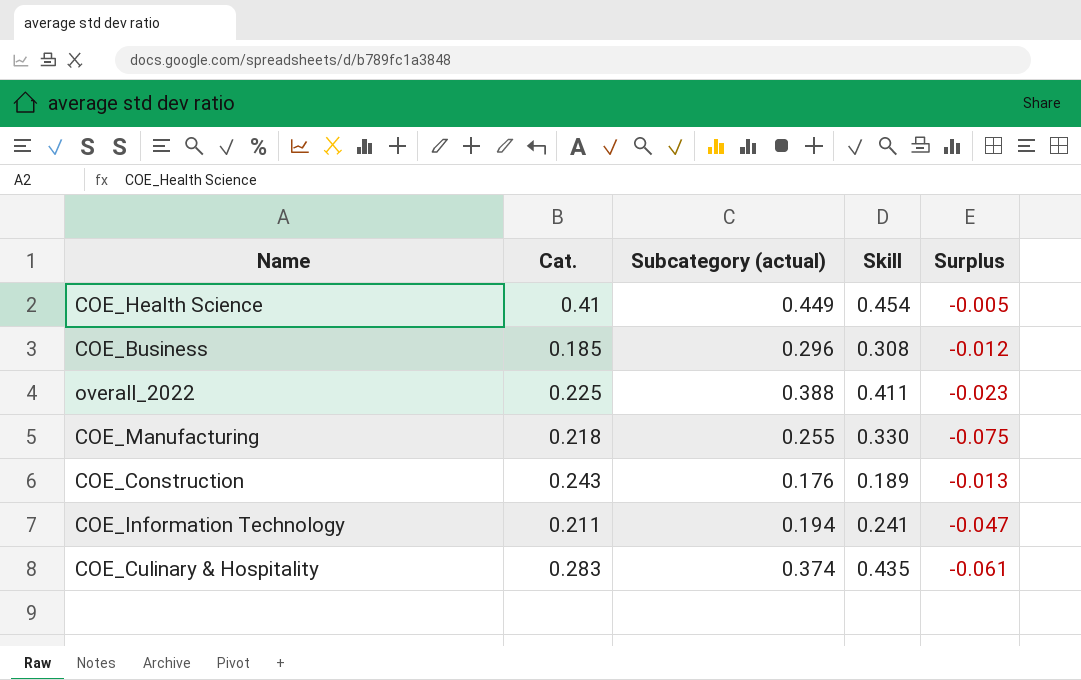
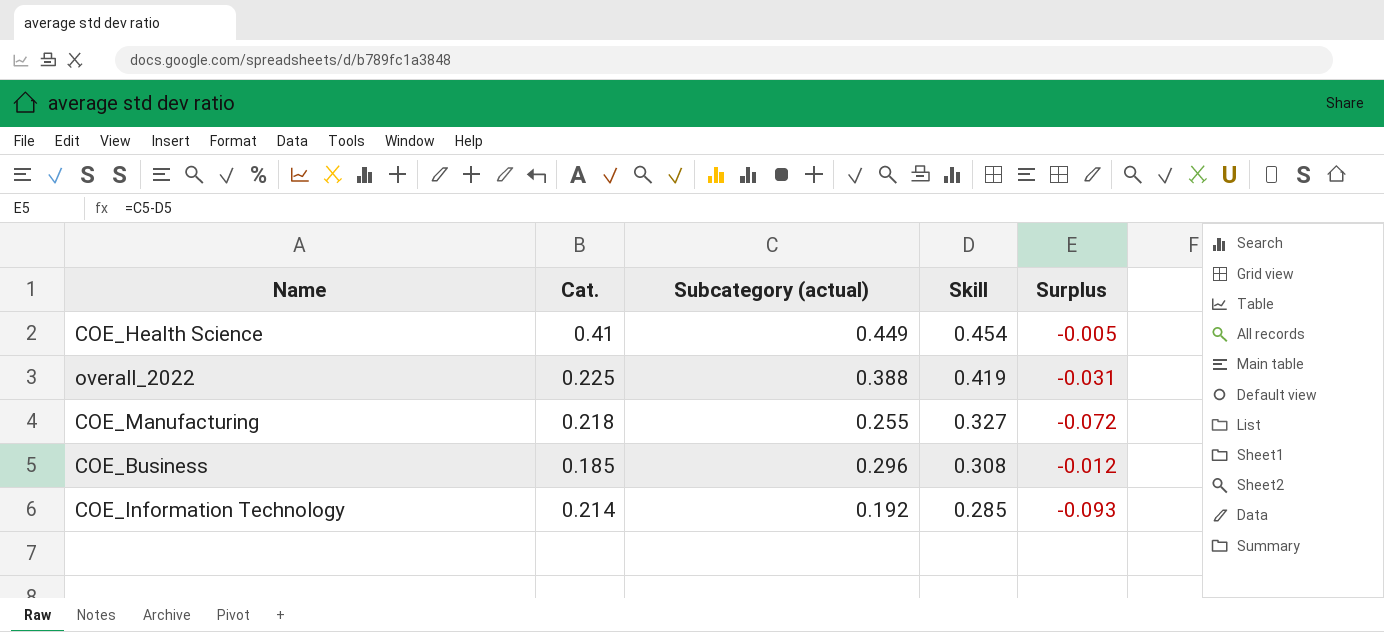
row order: none -> Skill descending
row COE_Construction: 0.243 | 0.176 | 0.189 | -0.013 -> none
row COE_Culinary & Hospitality: 0.283 | 0.374 | 0.435 | -0.061 -> none
overall_2022 | Skill: 0.411 -> 0.419
overall_2022 | Surplus: -0.023 -> -0.031
COE_Manufacturing | Skill: 0.330 -> 0.327
COE_Manufacturing | Surplus: -0.075 -> -0.072
COE_Information Technology | Cat.: 0.211 -> 0.214
COE_Information Technology | Subcategory (actual): 0.194 -> 0.192
COE_Information Technology | Skill: 0.241 -> 0.285
COE_Information Technology | Surplus: -0.047 -> -0.093

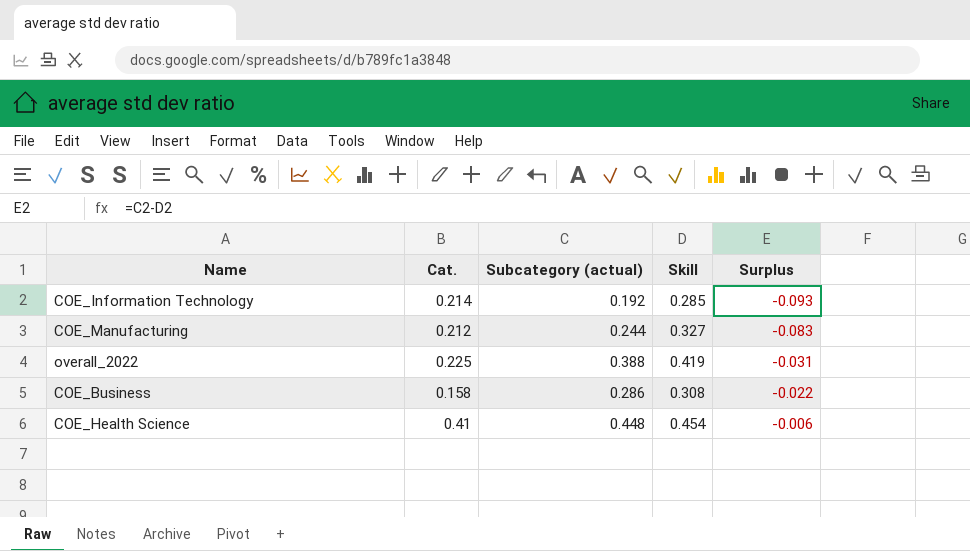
row order: Skill descending -> Surplus ascending
COE_Manufacturing | Cat.: 0.218 -> 0.212
COE_Manufacturing | Subcategory (actual): 0.255 -> 0.244
COE_Manufacturing | Surplus: -0.072 -> -0.083
COE_Business | Cat.: 0.185 -> 0.158
COE_Business | Subcategory (actual): 0.296 -> 0.286
COE_Business | Surplus: -0.012 -> -0.022
COE_Health Science | Subcategory (actual): 0.449 -> 0.448
COE_Health Science | Surplus: -0.005 -> -0.006

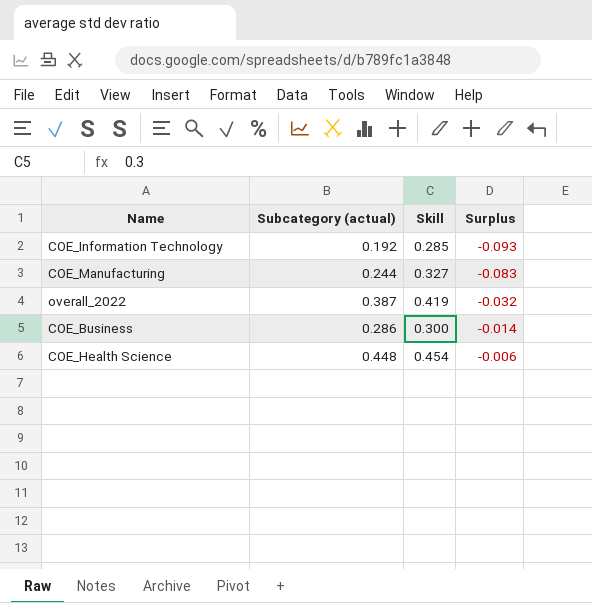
column Cat. | position: 2 -> none
overall_2022 | Subcategory (actual): 0.388 -> 0.387
overall_2022 | Surplus: -0.031 -> -0.032
COE_Business | Skill: 0.308 -> 0.300
COE_Business | Surplus: -0.022 -> -0.014

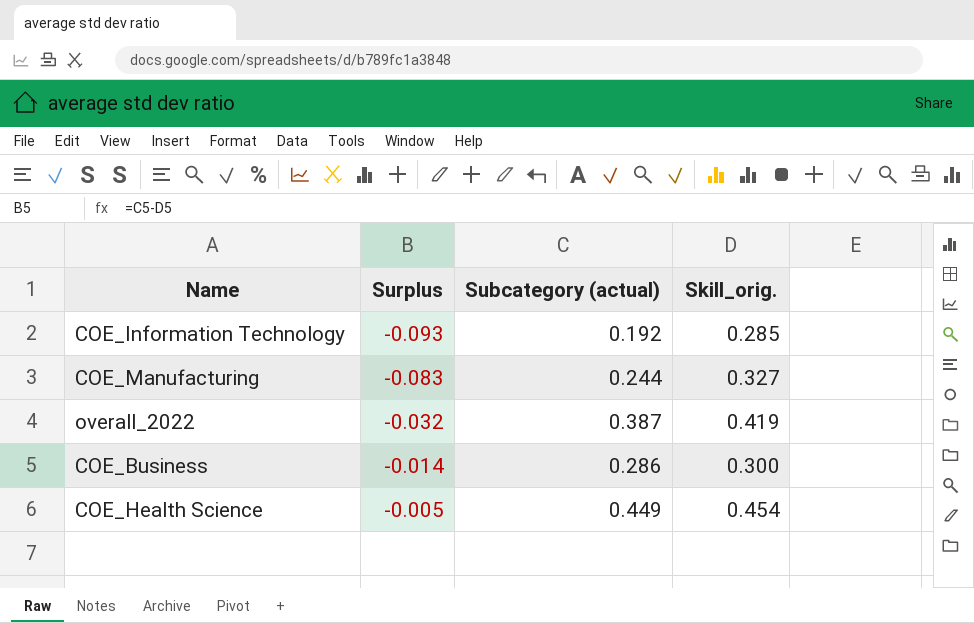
column Surplus | position: 4 -> 2
column name: Skill -> Skill_orig.
COE_Health Science | Surplus: -0.006 -> -0.005
COE_Health Science | Subcategory (actual): 0.448 -> 0.449

